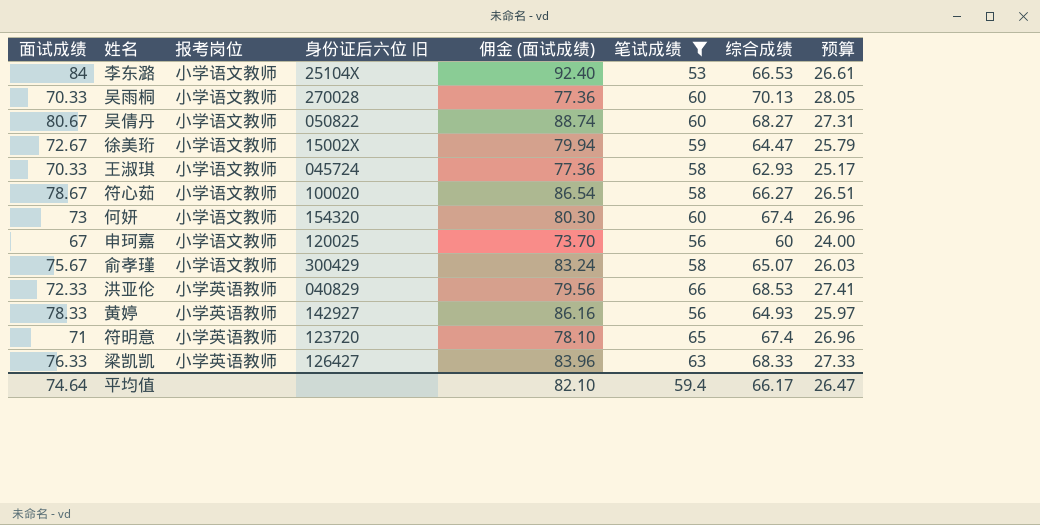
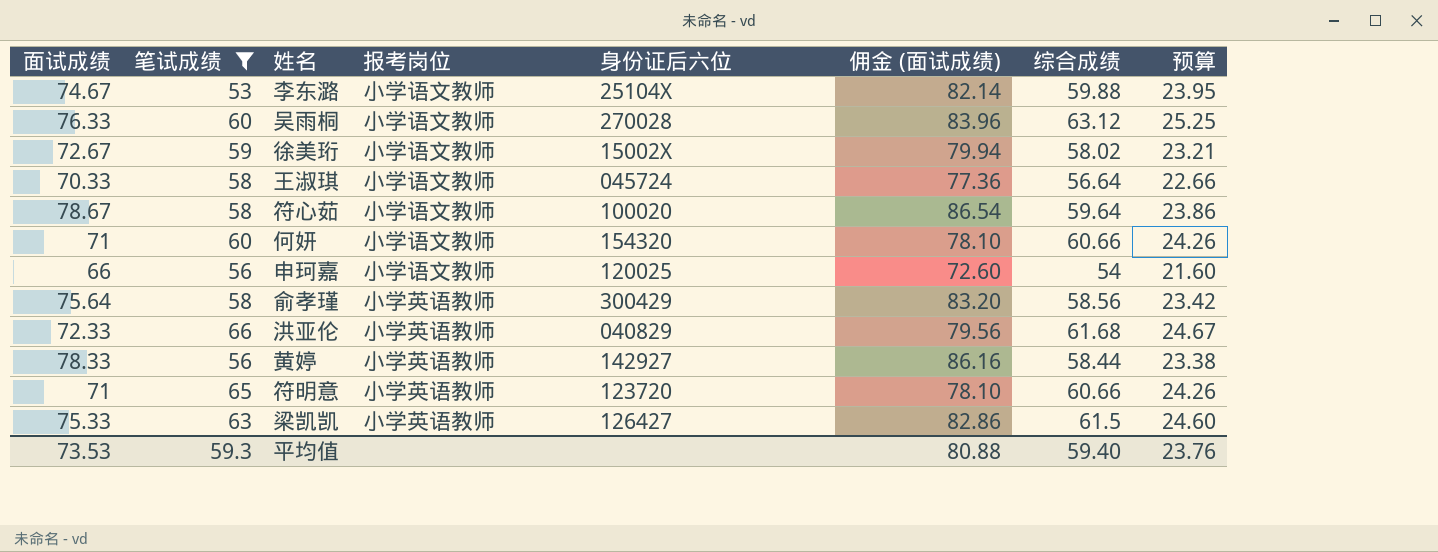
column 笔试成绩 | position: 6 -> 2
column name: 身份证后六位 旧 -> 身份证后六位
row 吴倩丹: 80.67 | 小学语文教师 | 050822 | 88.74 | 60 | 68.27 | 27.31 -> none
李东潞 | 面试成绩: 84 -> 74.67
李东潞 | 佣金 (面试成绩): 92.40 -> 82.14
李东潞 | 综合成绩: 66.53 -> 59.88
李东潞 | 预算: 26.61 -> 23.95
吴雨桐 | 面试成绩: 70.33 -> 76.33
吴雨桐 | 佣金 (面试成绩): 77.36 -> 83.96
吴雨桐 | 综合成绩: 70.13 -> 63.12
吴雨桐 | 预算: 28.05 -> 25.25
徐美珩 | 综合成绩: 64.47 -> 58.02
徐美珩 | 预算: 25.79 -> 23.21
王淑琪 | 综合成绩: 62.93 -> 56.64
王淑琪 | 预算: 25.17 -> 22.66
符心茹 | 综合成绩: 66.27 -> 59.64
符心茹 | 预算: 26.51 -> 23.86
何妍 | 面试成绩: 73 -> 71
何妍 | 佣金 (面试成绩): 80.30 -> 78.10
何妍 | 综合成绩: 67.4 -> 60.66
何妍 | 预算: 26.96 -> 24.26
申珂嘉 | 面试成绩: 67 -> 66
申珂嘉 | 佣金 (面试成绩): 73.70 -> 72.60
申珂嘉 | 综合成绩: 60 -> 54
申珂嘉 | 预算: 24.00 -> 21.60
俞孝瑾 | 面试成绩: 75.67 -> 75.64
俞孝瑾 | 报考岗位: 小学语文教师 -> 小学英语教师
俞孝瑾 | 佣金 (面试成绩): 83.24 -> 83.20
俞孝瑾 | 综合成绩: 65.07 -> 58.56
俞孝瑾 | 预算: 26.03 -> 23.42
洪亚伦 | 综合成绩: 68.53 -> 61.68
洪亚伦 | 预算: 27.41 -> 24.67
黄婷 | 综合成绩: 64.93 -> 58.44
黄婷 | 预算: 25.97 -> 23.38
符明意 | 综合成绩: 67.4 -> 60.66
符明意 | 预算: 26.96 -> 24.26
梁凯凯 | 面试成绩: 76.33 -> 75.33
梁凯凯 | 佣金 (面试成绩): 83.96 -> 82.86
梁凯凯 | 综合成绩: 68.33 -> 61.5
梁凯凯 | 预算: 27.33 -> 24.60
平均值 | 面试成绩: 74.64 -> 73.53
平均值 | 笔试成绩: 59.4 -> 59.3
平均值 | 佣金 (面试成绩): 82.10 -> 80.88
平均值 | 综合成绩: 66.17 -> 59.40
平均值 | 预算: 26.47 -> 23.76

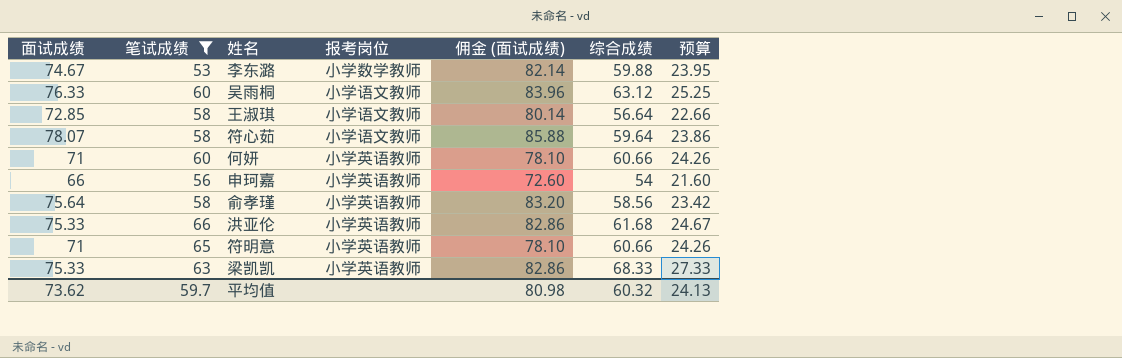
column 身份证后六位 | position: 5 -> none
row 徐美珩: 72.67 | 59 | 小学语文教师 | 15002X | 79.94 | 58.02 | 23.21 -> none
row 黄婷: 78.33 | 56 | 小学英语教师 | 142927 | 86.16 | 58.44 | 23.38 -> none
李东潞 | 报考岗位: 小学语文教师 -> 小学数学教师
王淑琪 | 面试成绩: 70.33 -> 72.85
王淑琪 | 佣金 (面试成绩): 77.36 -> 80.14
符心茹 | 面试成绩: 78.67 -> 78.07
符心茹 | 佣金 (面试成绩): 86.54 -> 85.88
何妍 | 报考岗位: 小学语文教师 -> 小学英语教师
申珂嘉 | 报考岗位: 小学语文教师 -> 小学英语教师
洪亚伦 | 面试成绩: 72.33 -> 75.33
洪亚伦 | 佣金 (面试成绩): 79.56 -> 82.86
梁凯凯 | 综合成绩: 61.5 -> 68.33
梁凯凯 | 预算: 24.60 -> 27.33
平均值 | 面试成绩: 73.53 -> 73.62
平均值 | 笔试成绩: 59.3 -> 59.7
平均值 | 佣金 (面试成绩): 80.88 -> 80.98
平均值 | 综合成绩: 59.40 -> 60.32
平均值 | 预算: 23.76 -> 24.13

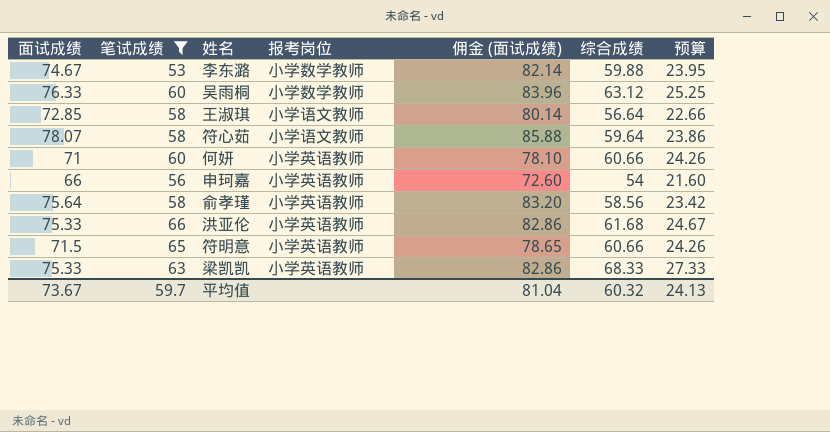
吴雨桐 | 报考岗位: 小学语文教师 -> 小学数学教师
符明意 | 面试成绩: 71 -> 71.5
符明意 | 佣金 (面试成绩): 78.10 -> 78.65
平均值 | 面试成绩: 73.62 -> 73.67
平均值 | 佣金 (面试成绩): 80.98 -> 81.04

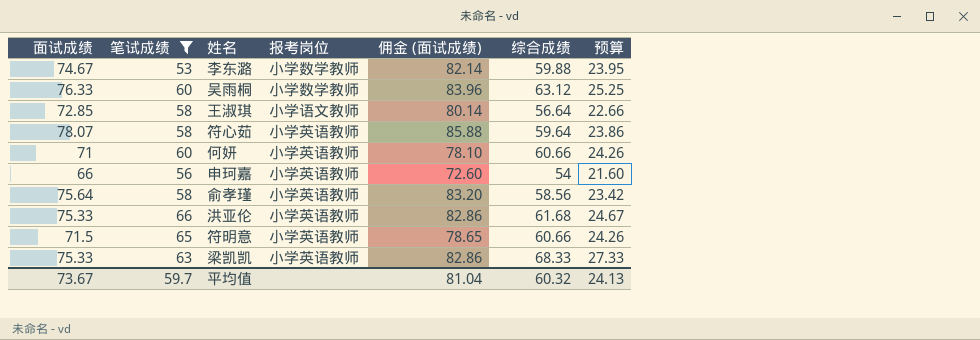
符心茹 | 报考岗位: 小学语文教师 -> 小学英语教师

